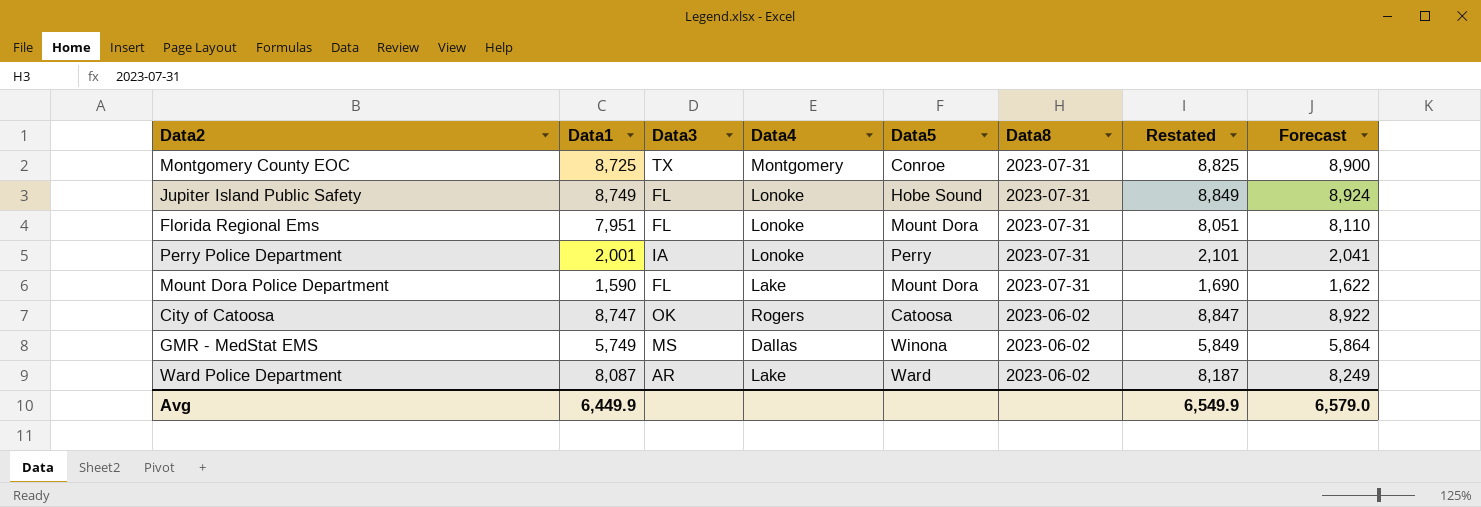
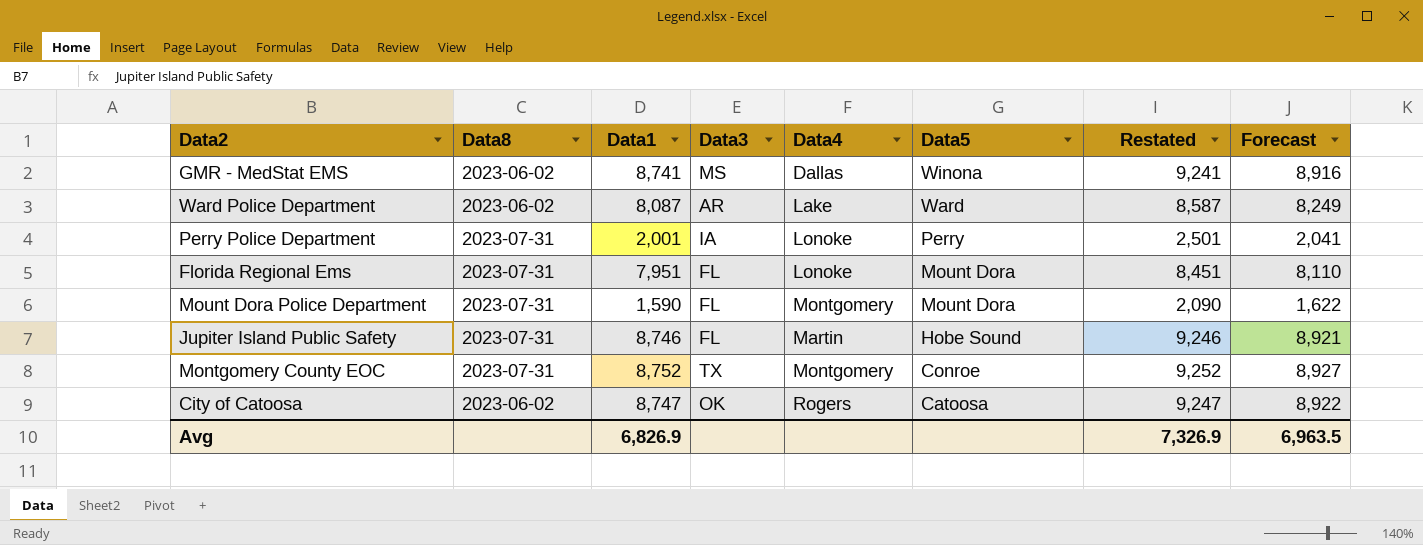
row order: Data8 descending -> Data5 descending
column Data8 | position: 6 -> 2
column Restated | formula: [Data1] + 100 -> [Data1] + 500
GMR - MedStat EMS | Data1: 5,749 -> 8,741
GMR - MedStat EMS | Forecast: 5,864 -> 8,916
Mount Dora Police Department | Data4: Lake -> Montgomery
Jupiter Island Public Safety | Data1: 8,749 -> 8,746
Jupiter Island Public Safety | Data4: Lonoke -> Martin
Jupiter Island Public Safety | Forecast: 8,924 -> 8,921
Montgomery County EOC | Data1: 8,725 -> 8,752
Montgomery County EOC | Forecast: 8,900 -> 8,927
Avg | Data1: 6,449.9 -> 6,826.9
Avg | Restated: 6,549.9 -> 7,326.9
Avg | Forecast: 6,579.0 -> 6,963.5

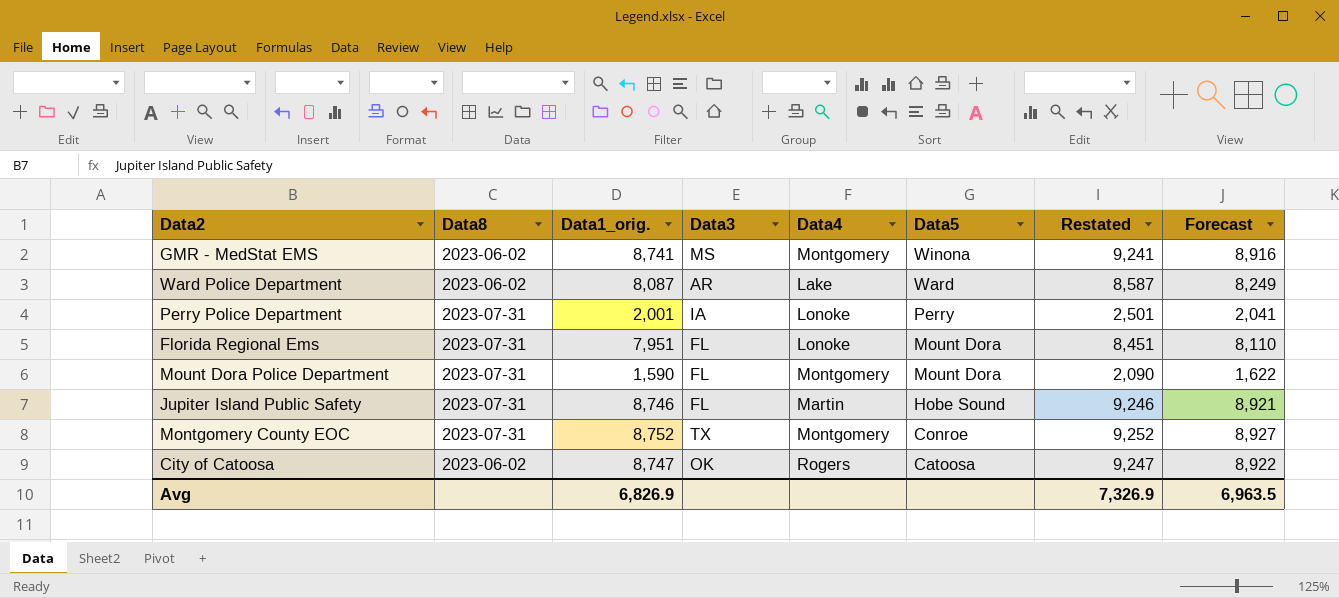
column name: Data1 -> Data1_orig.
GMR - MedStat EMS | Data4: Dallas -> Montgomery

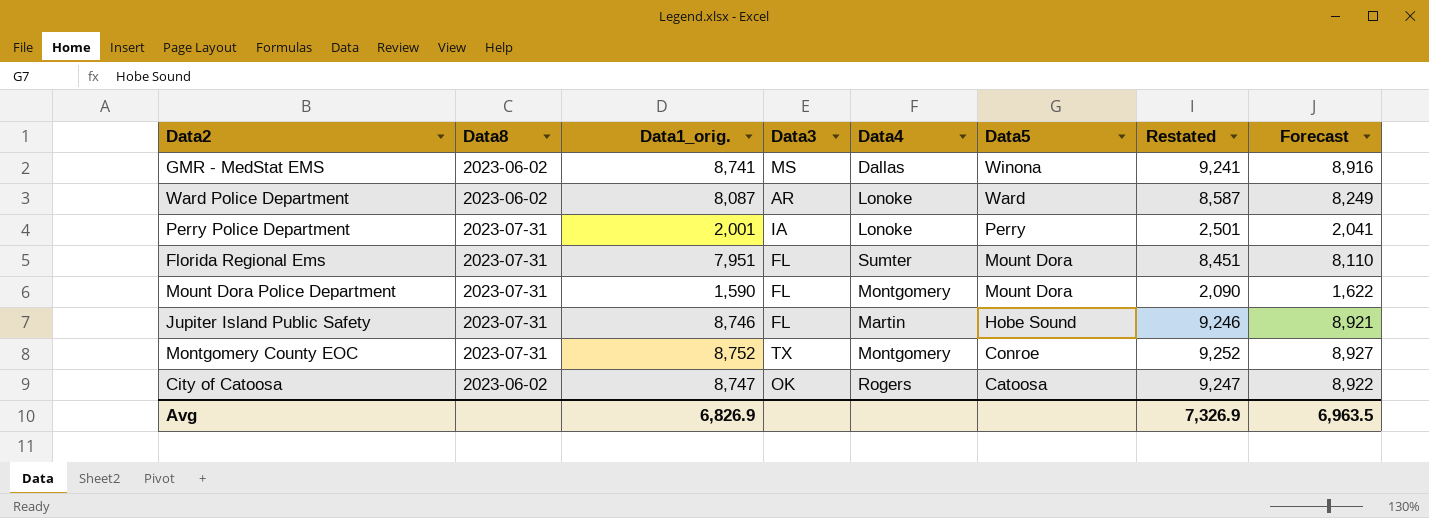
GMR - MedStat EMS | Data4: Montgomery -> Dallas
Ward Police Department | Data4: Lake -> Lonoke
Florida Regional Ems | Data4: Lonoke -> Sumter

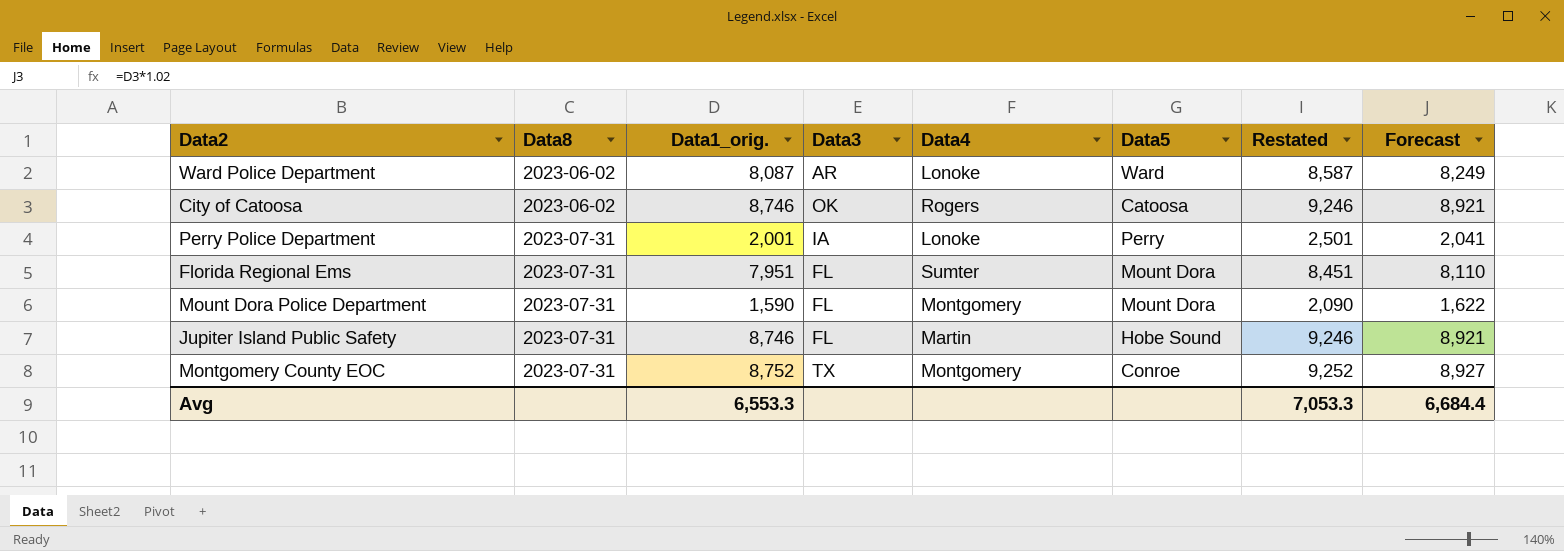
row order: Data5 descending -> Data8 ascending
row GMR - MedStat EMS: 2023-06-02 | 8,741 | MS | Dallas | Winona | 9,241 | 8,916 -> none
City of Catoosa | Data1_orig.: 8,747 -> 8,746
City of Catoosa | Restated: 9,247 -> 9,246
City of Catoosa | Forecast: 8,922 -> 8,921
Avg | Data1_orig.: 6,826.9 -> 6,553.3
Avg | Restated: 7,326.9 -> 7,053.3
Avg | Forecast: 6,963.5 -> 6,684.4

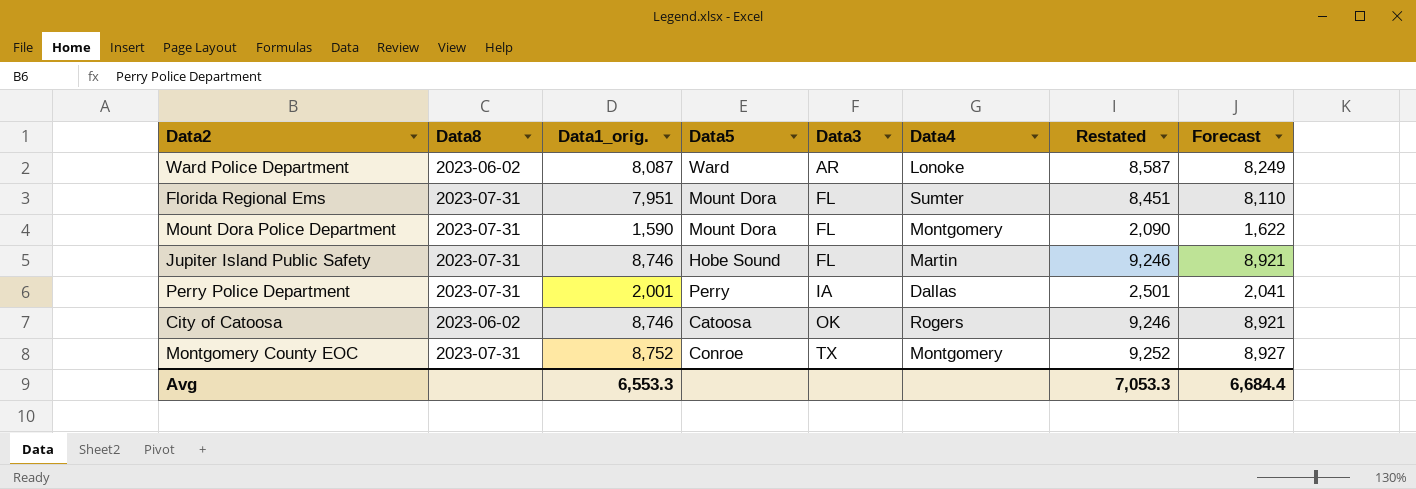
row order: Data8 ascending -> Data3 ascending
column Data5 | position: 6 -> 4
Perry Police Department | Data4: Lonoke -> Dallas

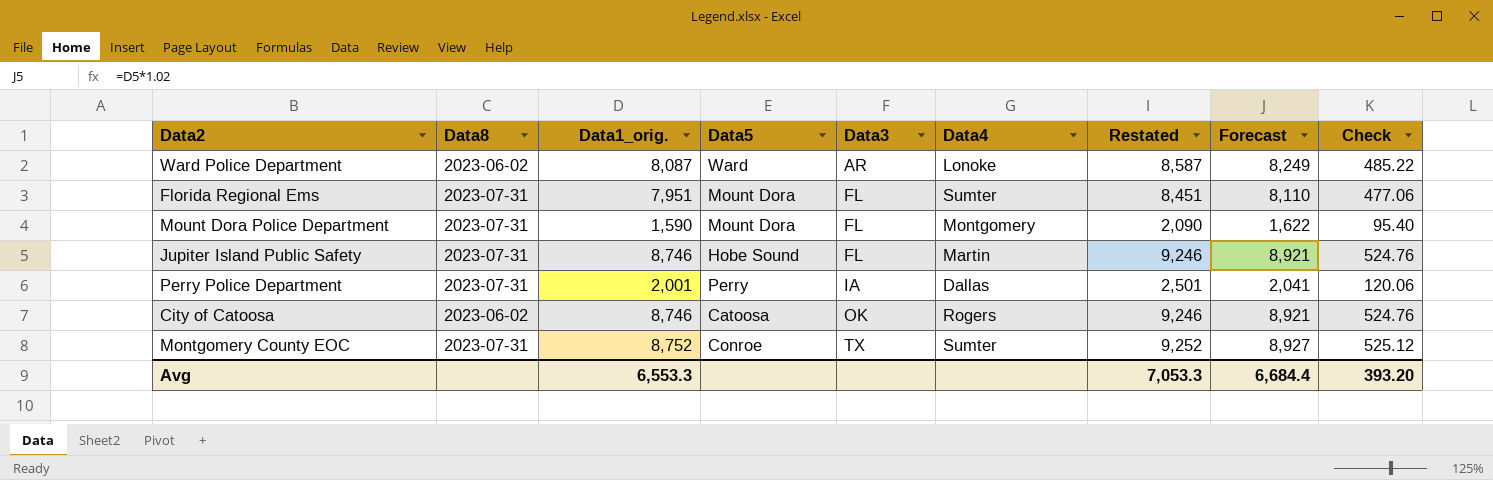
column Check | formula: none -> [Data1_orig.] * 0.06
Montgomery County EOC | Data4: Montgomery -> Sumter

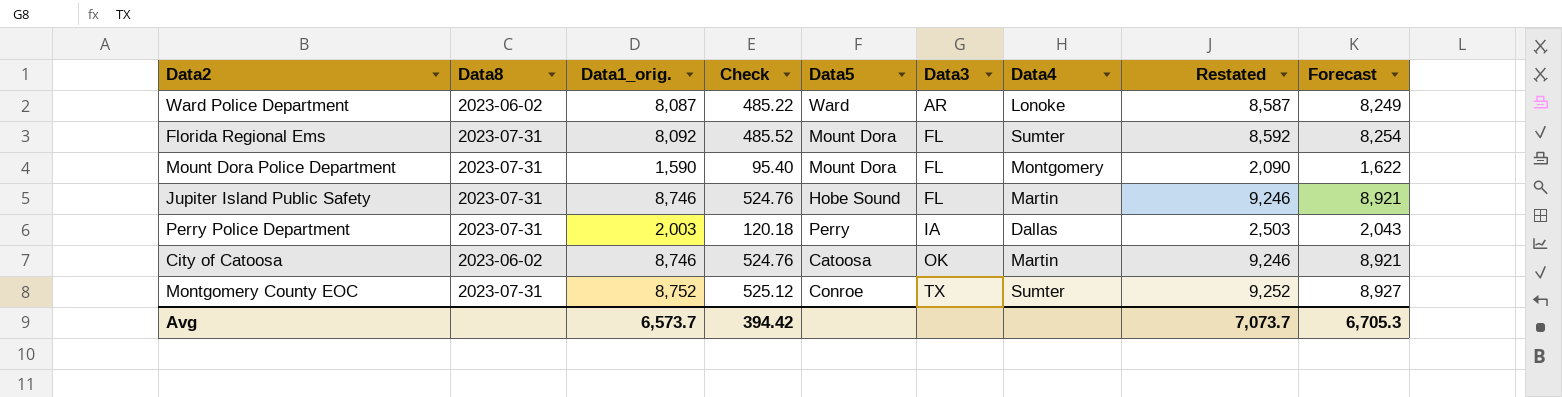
column Check | position: 9 -> 4
Florida Regional Ems | Data1_orig.: 7,951 -> 8,092
Florida Regional Ems | Check: 477.06 -> 485.52
Florida Regional Ems | Restated: 8,451 -> 8,592
Florida Regional Ems | Forecast: 8,110 -> 8,254
Perry Police Department | Data1_orig.: 2,001 -> 2,003
Perry Police Department | Check: 120.06 -> 120.18
Perry Police Department | Restated: 2,501 -> 2,503
Perry Police Department | Forecast: 2,041 -> 2,043
City of Catoosa | Data4: Rogers -> Martin
Avg | Data1_orig.: 6,553.3 -> 6,573.7
Avg | Check: 393.20 -> 394.42
Avg | Restated: 7,053.3 -> 7,073.7
Avg | Forecast: 6,684.4 -> 6,705.3

